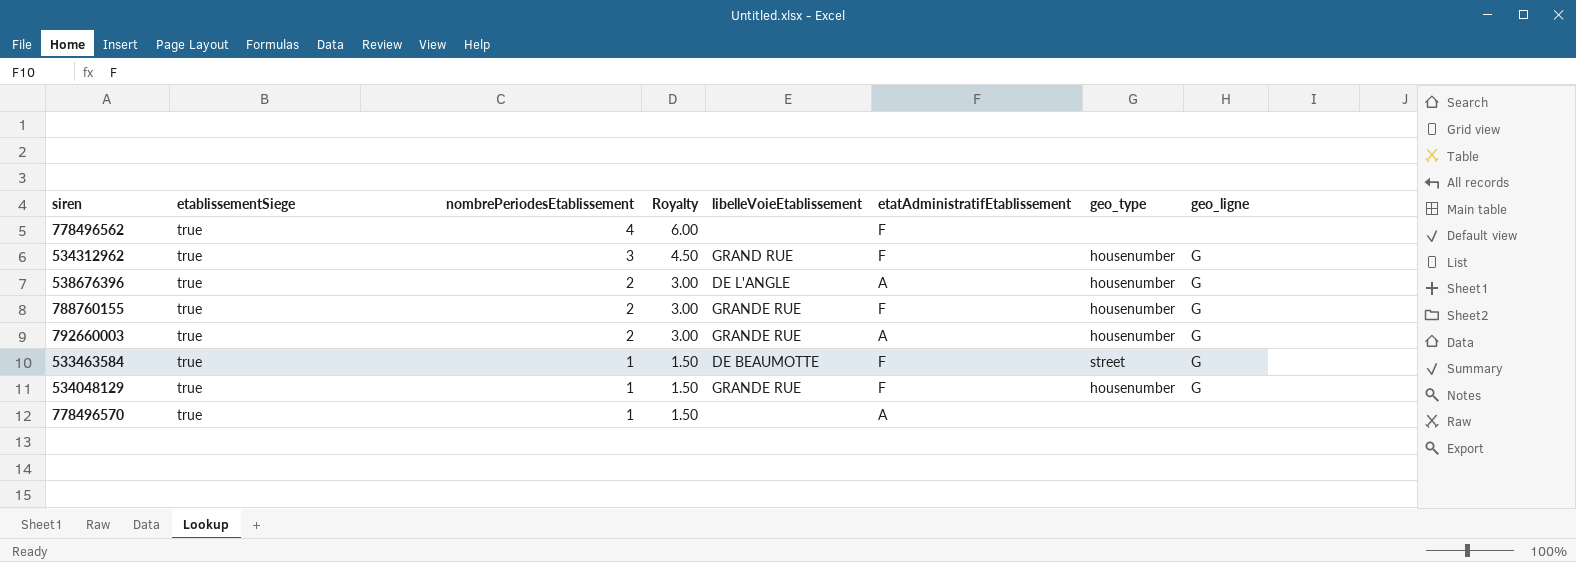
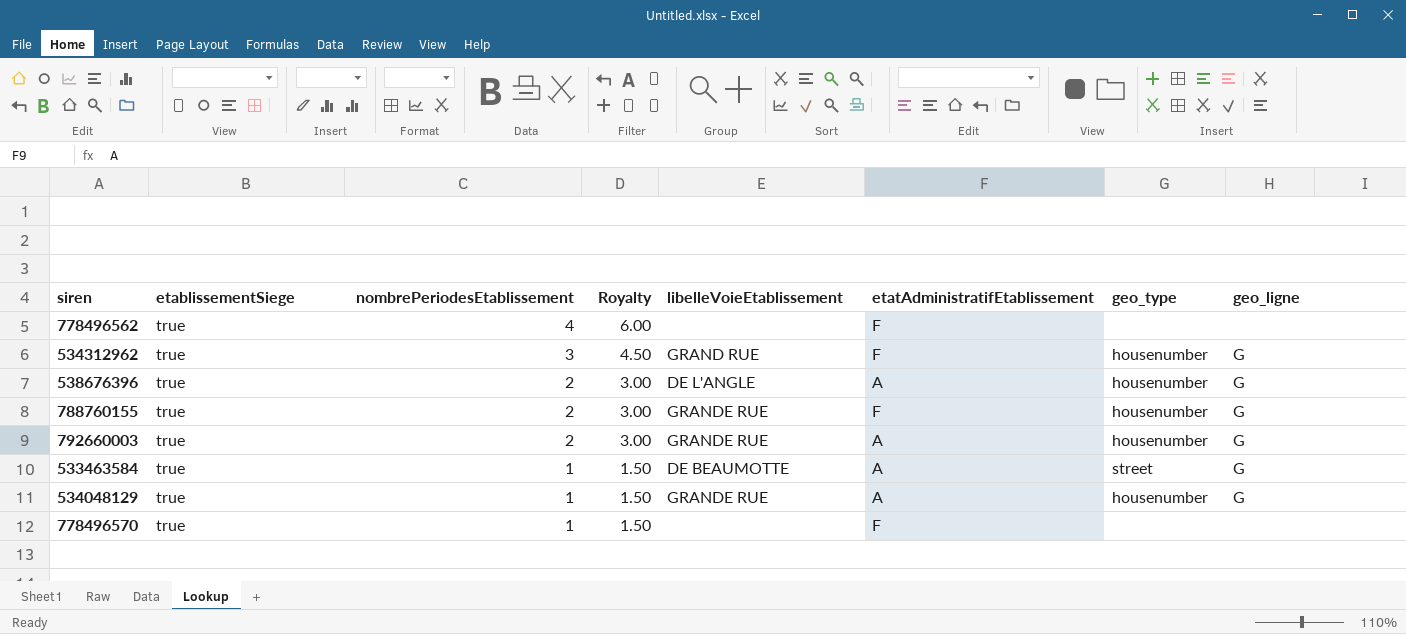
533463584 | etatAdministratifEtablissement: F -> A
534048129 | etatAdministratifEtablissement: F -> A
778496570 | etatAdministratifEtablissement: A -> F

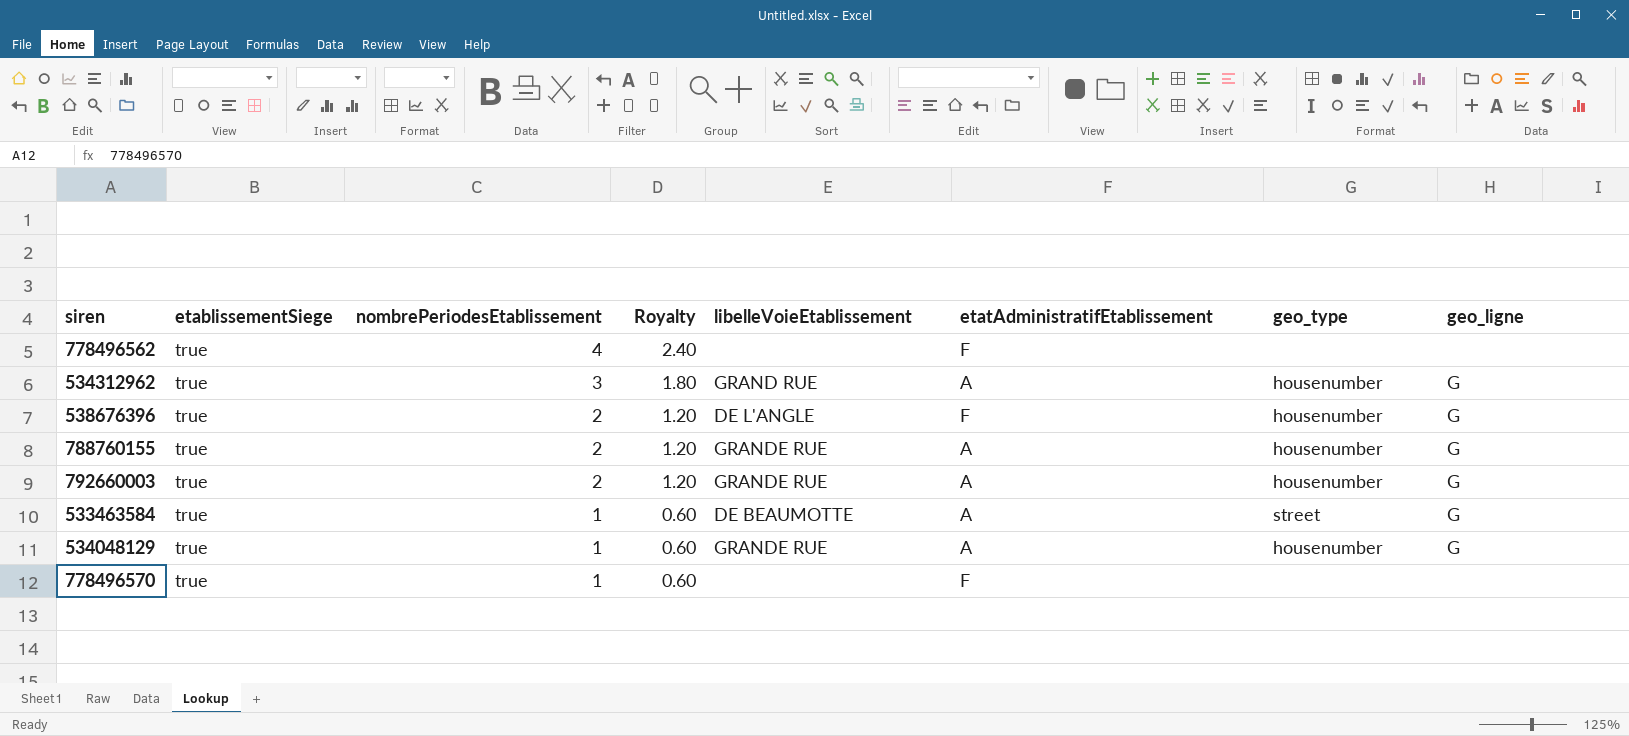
column Royalty | formula: [nombrePeriodesEtablissement] * 1.5 -> [nombrePeriodesEtablissement] * 0.6
534312962 | etatAdministratifEtablissement: F -> A
538676396 | etatAdministratifEtablissement: A -> F
788760155 | etatAdministratifEtablissement: F -> A

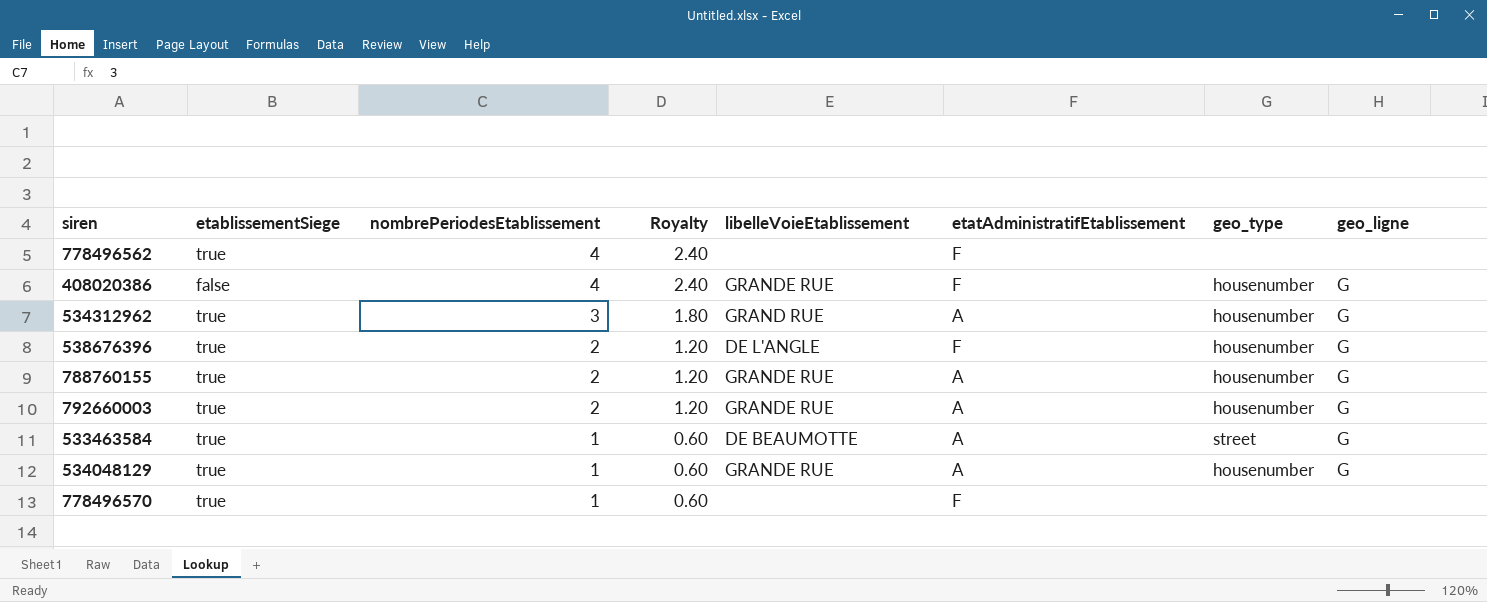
row 408020386: none -> false | 4 | 2.40 | GRANDE RUE | F | housenumber | G

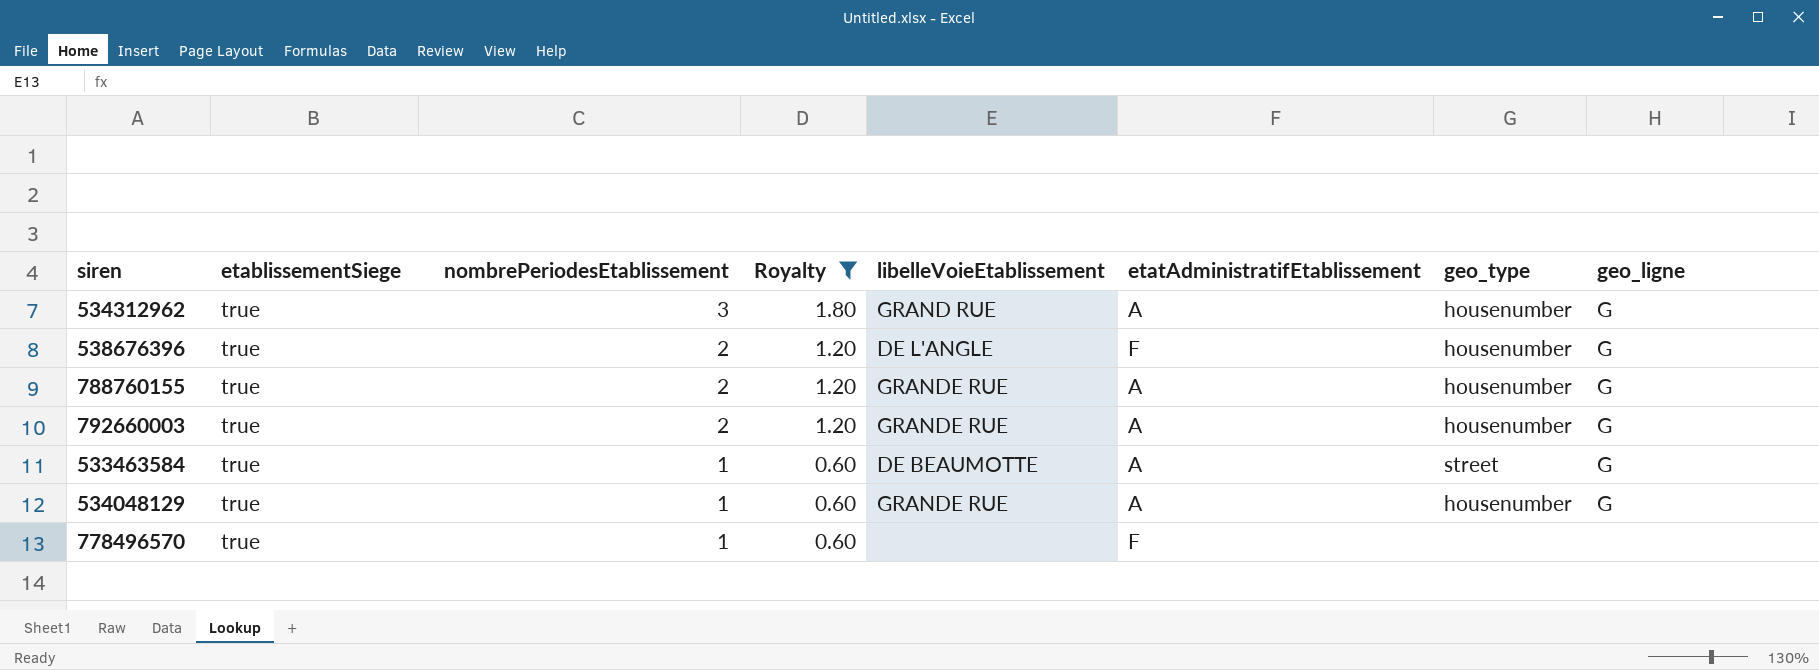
filter: none -> Royalty != 2.40

